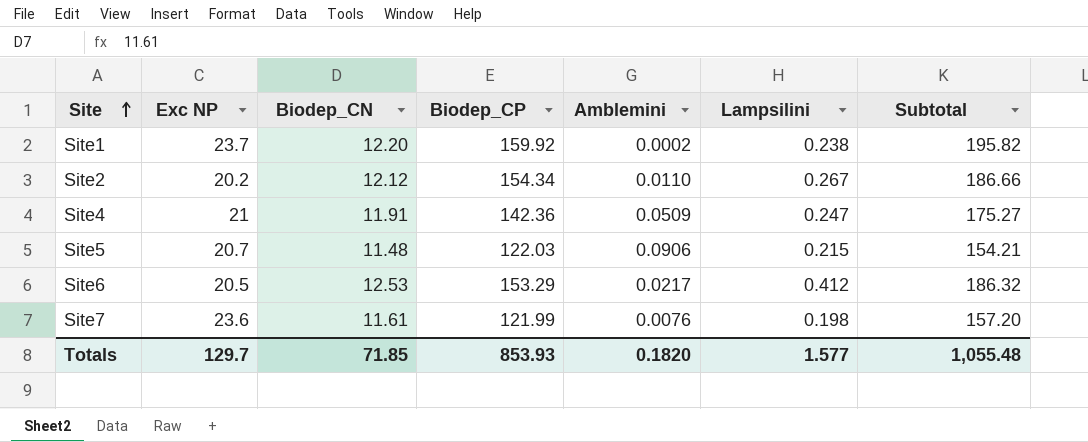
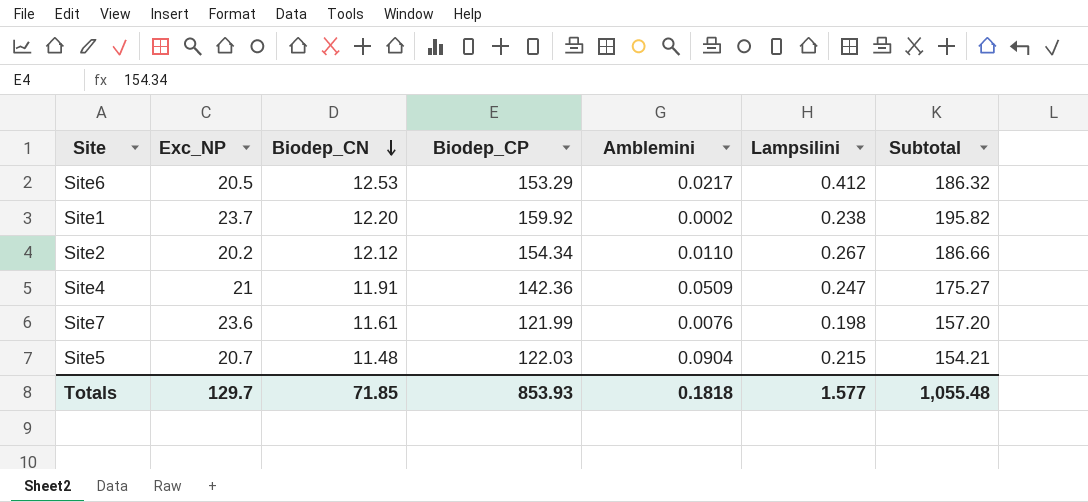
row order: Site ascending -> Biodep_CN descending
column name: Exc NP -> Exc_NP
Site5 | Amblemini: 0.0906 -> 0.0904
Totals | Amblemini: 0.1820 -> 0.1818

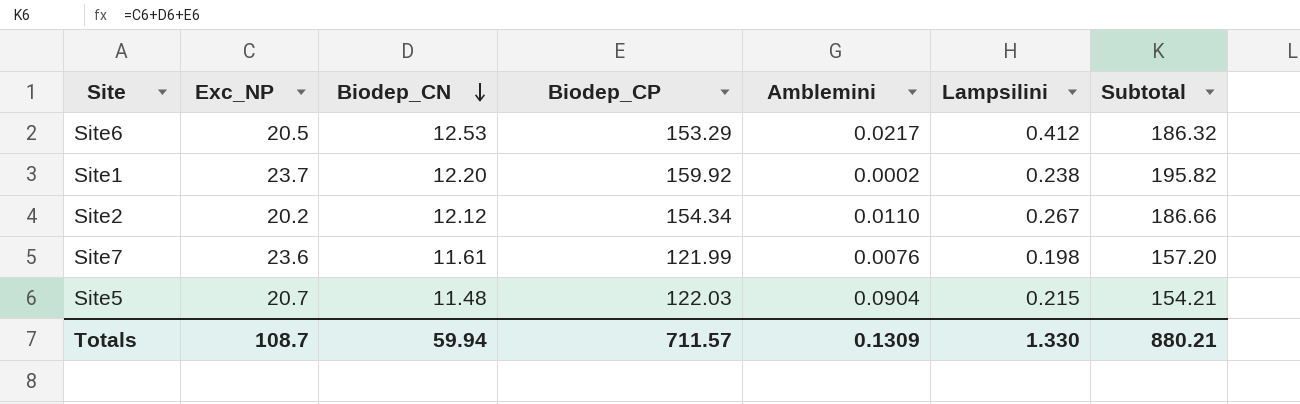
row Site4: 21 | 11.91 | 142.36 | 0.0509 | 0.247 | 175.27 -> none
Totals | Exc_NP: 129.7 -> 108.7
Totals | Biodep_CN: 71.85 -> 59.94
Totals | Biodep_CP: 853.93 -> 711.57
Totals | Amblemini: 0.1818 -> 0.1309
Totals | Lampsilini: 1.577 -> 1.330
Totals | Subtotal: 1,055.48 -> 880.21

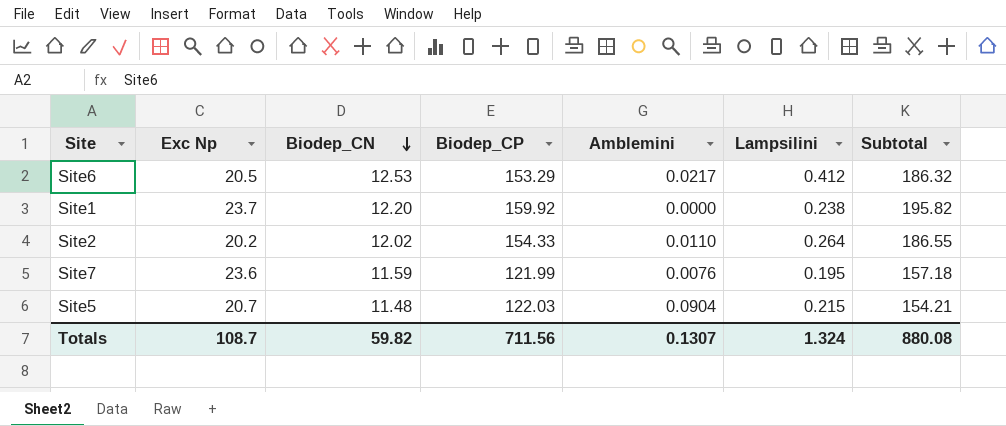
column name: Exc_NP -> Exc Np
Site1 | Amblemini: 0.0002 -> 0.0000
Site2 | Biodep_CN: 12.12 -> 12.02
Site2 | Biodep_CP: 154.34 -> 154.33
Site2 | Lampsilini: 0.267 -> 0.264
Site2 | Subtotal: 186.66 -> 186.55
Site7 | Biodep_CN: 11.61 -> 11.59
Site7 | Lampsilini: 0.198 -> 0.195
Site7 | Subtotal: 157.20 -> 157.18
Totals | Biodep_CN: 59.94 -> 59.82
Totals | Biodep_CP: 711.57 -> 711.56
Totals | Amblemini: 0.1309 -> 0.1307
Totals | Lampsilini: 1.330 -> 1.324
Totals | Subtotal: 880.21 -> 880.08

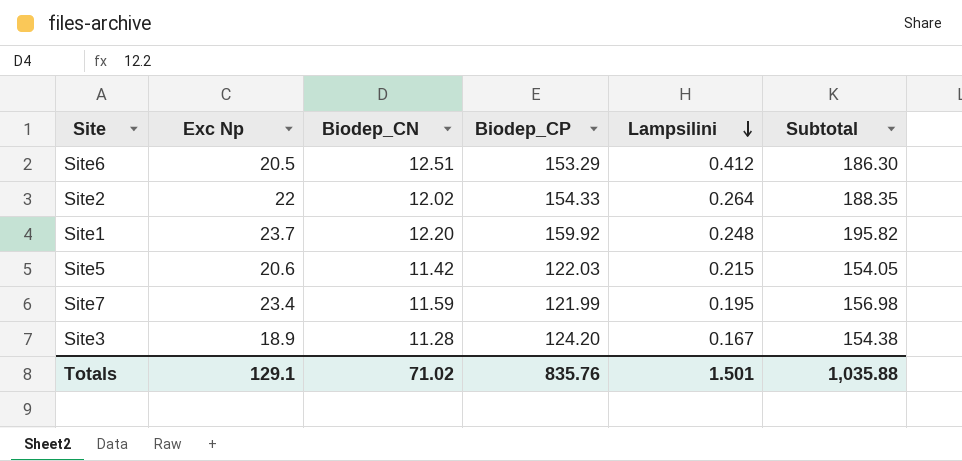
row order: Biodep_CN descending -> Lampsilini descending
column Amblemini | position: 5 -> none
Site6 | Biodep_CN: 12.53 -> 12.51
Site6 | Subtotal: 186.32 -> 186.30
Site2 | Exc Np: 20.2 -> 22
Site2 | Subtotal: 186.55 -> 188.35
Site1 | Lampsilini: 0.238 -> 0.248
Site5 | Exc Np: 20.7 -> 20.6
Site5 | Biodep_CN: 11.48 -> 11.42
Site5 | Subtotal: 154.21 -> 154.05
Site7 | Exc Np: 23.6 -> 23.4
Site7 | Subtotal: 157.18 -> 156.98
row Site3: none -> 18.9 | 11.28 | 124.20 | 0.167 | 154.38
Totals | Exc Np: 108.7 -> 129.1
Totals | Biodep_CN: 59.82 -> 71.02
Totals | Biodep_CP: 711.56 -> 835.76
Totals | Lampsilini: 1.324 -> 1.501
Totals | Subtotal: 880.08 -> 1,035.88

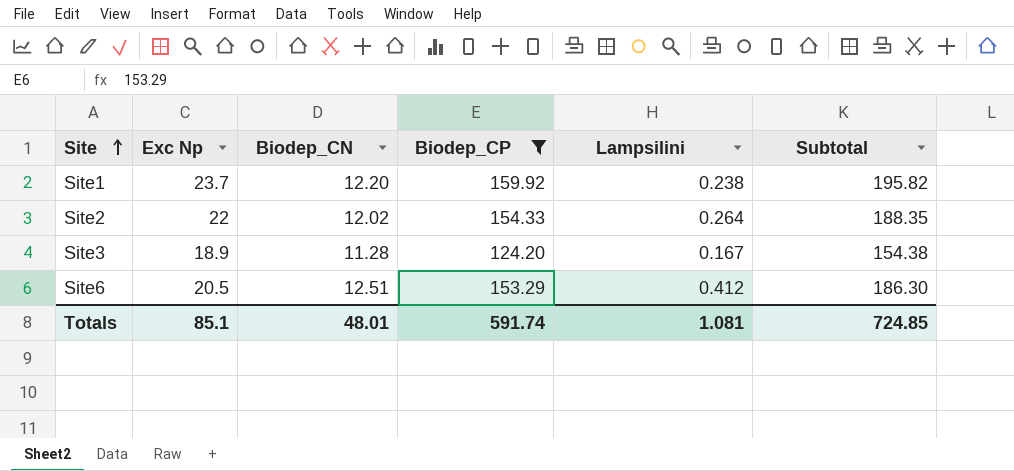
filter: none -> Biodep_CP >= 124.20
row order: Lampsilini descending -> Site ascending
Site1 | Lampsilini: 0.248 -> 0.238
Totals | Exc Np: 129.1 -> 85.1
Totals | Biodep_CN: 71.02 -> 48.01
Totals | Biodep_CP: 835.76 -> 591.74
Totals | Lampsilini: 1.501 -> 1.081
Totals | Subtotal: 1,035.88 -> 724.85

